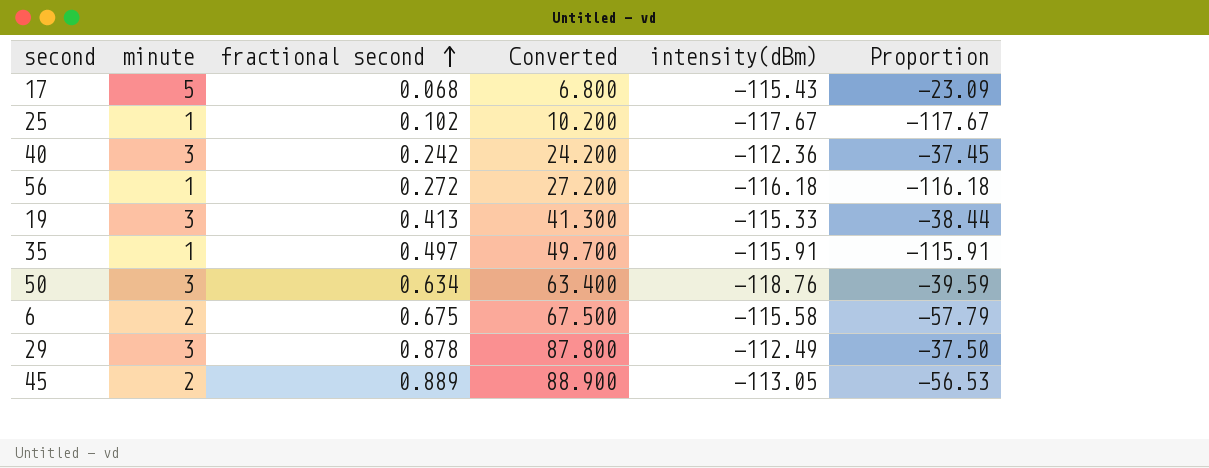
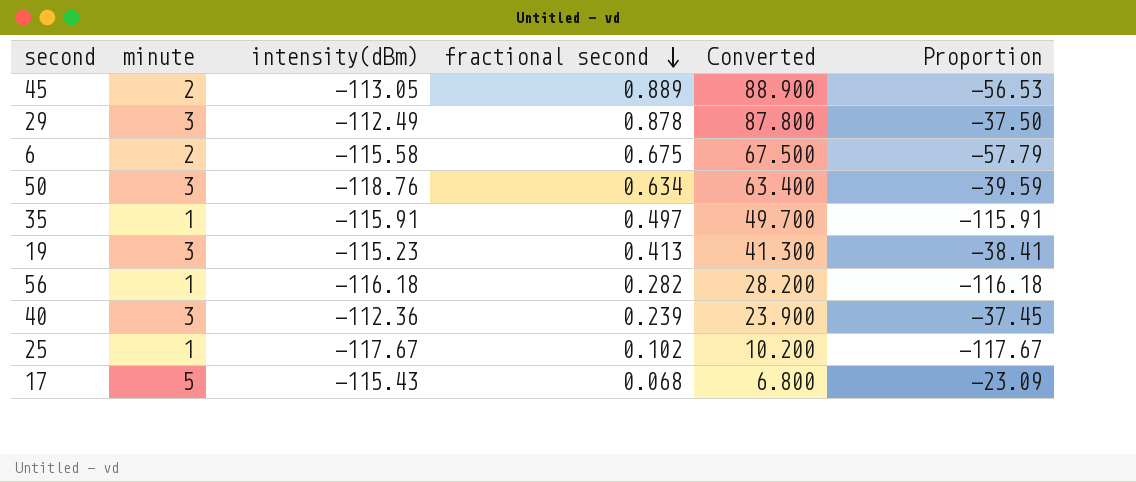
row order: fractional second ascending -> fractional second descending
column intensity(dBm) | position: 5 -> 3
19 | intensity(dBm): -115.33 -> -115.23
19 | Proportion: -38.44 -> -38.41
56 | fractional second: 0.272 -> 0.282
56 | Converted: 27.200 -> 28.200
40 | fractional second: 0.242 -> 0.239
40 | Converted: 24.200 -> 23.900

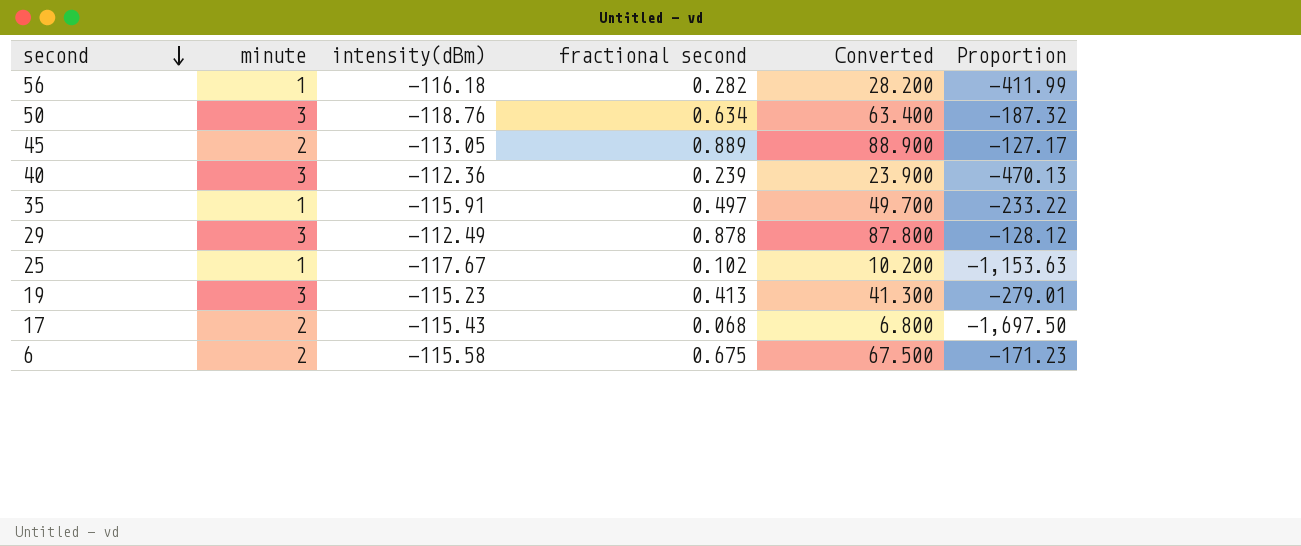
row order: fractional second descending -> second descending
column Proportion | formula: [intensity(dBm)] / [minute] -> [intensity(dBm)] / [fractional second]
17 | minute: 5 -> 2

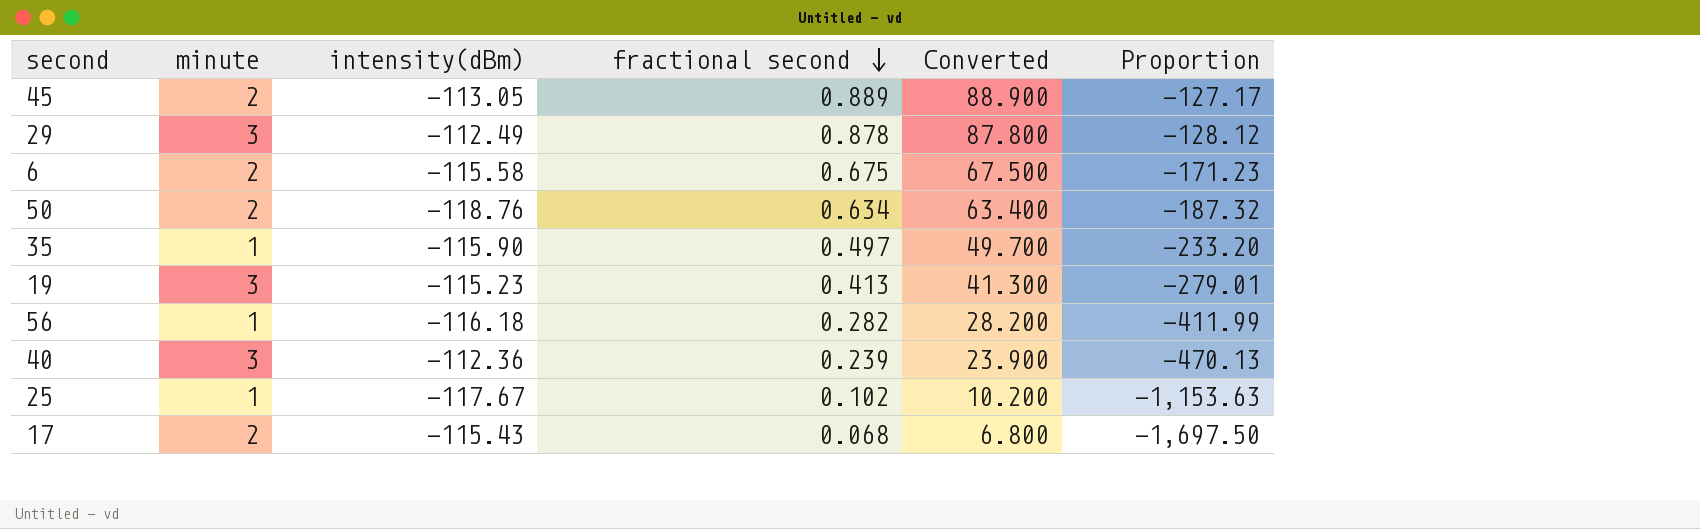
row order: second descending -> fractional second descending
50 | minute: 3 -> 2
35 | intensity(dBm): -115.91 -> -115.90
35 | Proportion: -233.22 -> -233.20

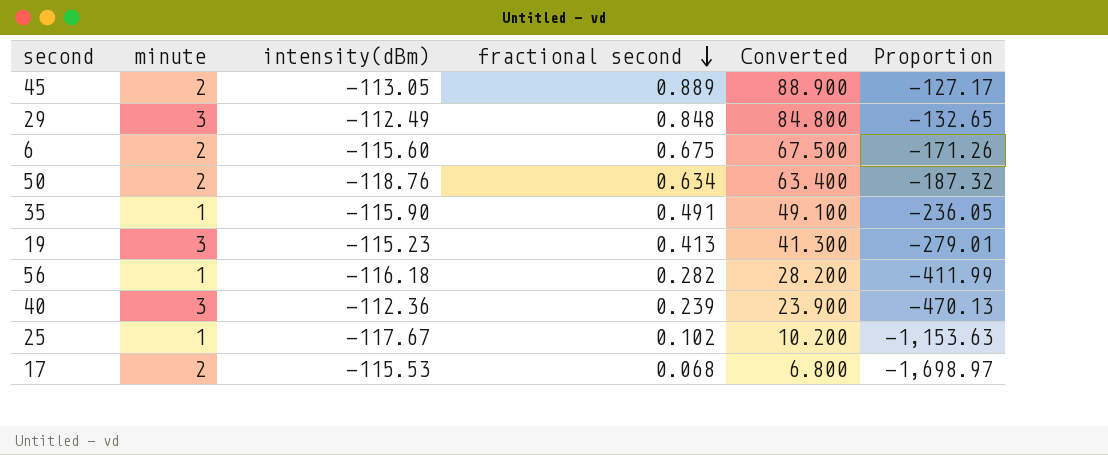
29 | fractional second: 0.878 -> 0.848
29 | Converted: 87.800 -> 84.800
29 | Proportion: -128.12 -> -132.65
6 | intensity(dBm): -115.58 -> -115.60
6 | Proportion: -171.23 -> -171.26
35 | fractional second: 0.497 -> 0.491
35 | Converted: 49.700 -> 49.100
35 | Proportion: -233.20 -> -236.05
17 | intensity(dBm): -115.43 -> -115.53
17 | Proportion: -1,697.50 -> -1,698.97

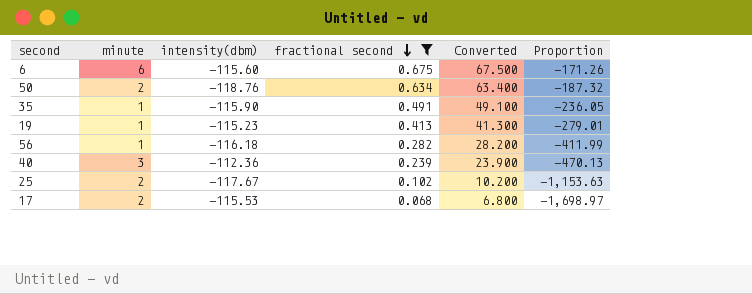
filter: none -> fractional second <= 0.675
column name: intensity(dBm) -> intensity(dbm)
6 | minute: 2 -> 6
19 | minute: 3 -> 1
25 | minute: 1 -> 2

